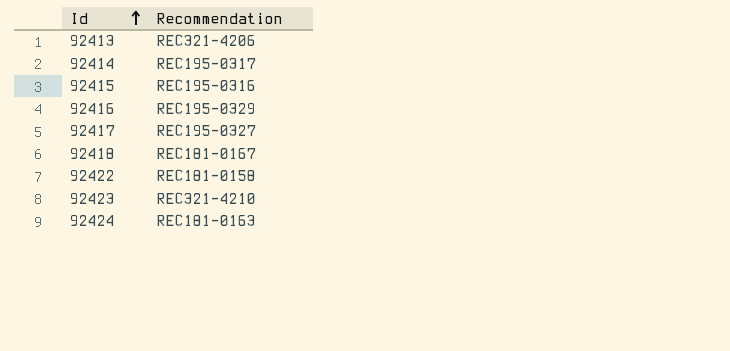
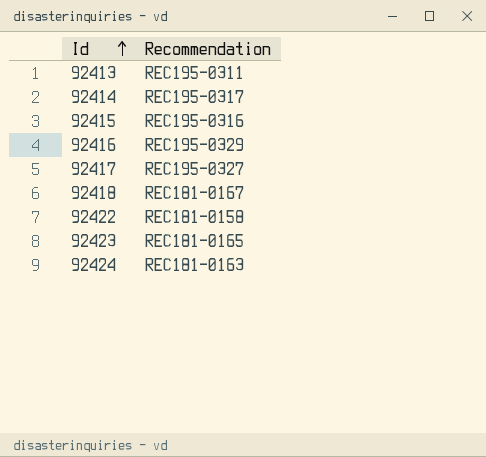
92413 | Recommendation: REC321-4206 -> REC195-0311
92423 | Recommendation: REC321-4210 -> REC181-0165

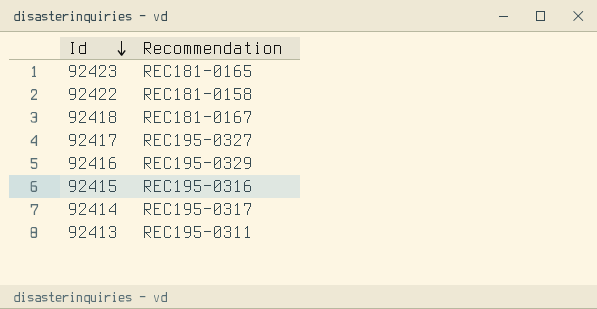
row order: Id ascending -> Id descending
row 92424: REC181-0163 -> none

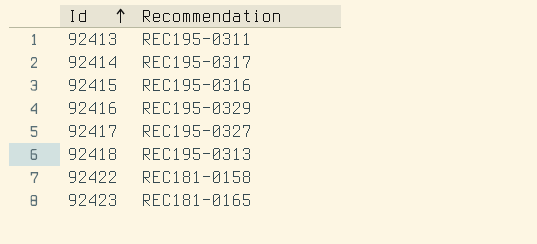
row order: Id descending -> Id ascending
92418 | Recommendation: REC181-0167 -> REC195-0313

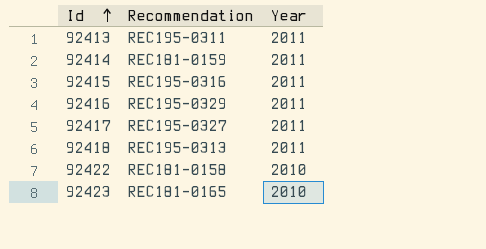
column Year | position: none -> 3
92414 | Recommendation: REC195-0317 -> REC181-0159

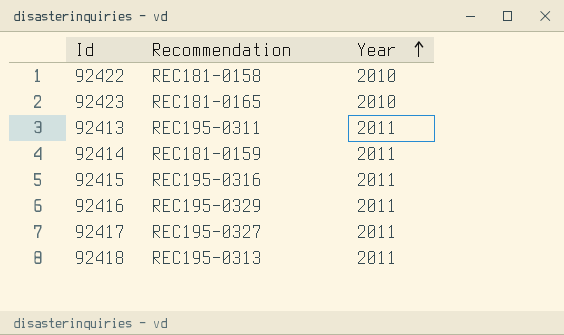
row order: Id ascending -> Year ascending

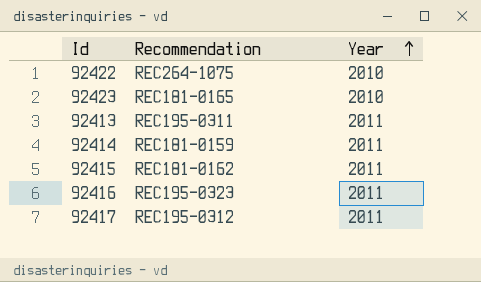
row 92418: REC195-0313 | 2011 -> none
92422 | Recommendation: REC181-0158 -> REC264-1075
92415 | Recommendation: REC195-0316 -> REC181-0162
92416 | Recommendation: REC195-0329 -> REC195-0323
92417 | Recommendation: REC195-0327 -> REC195-0312

